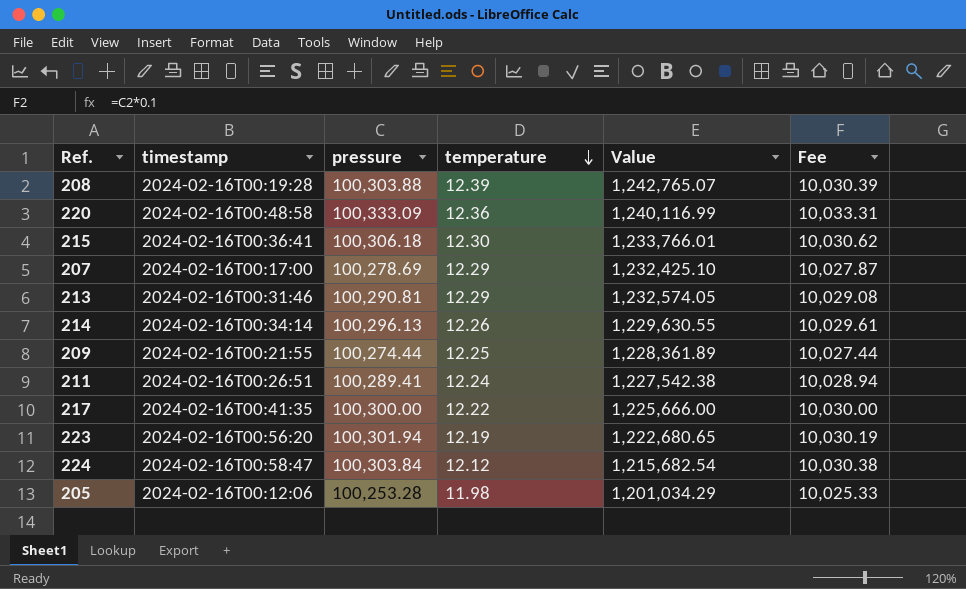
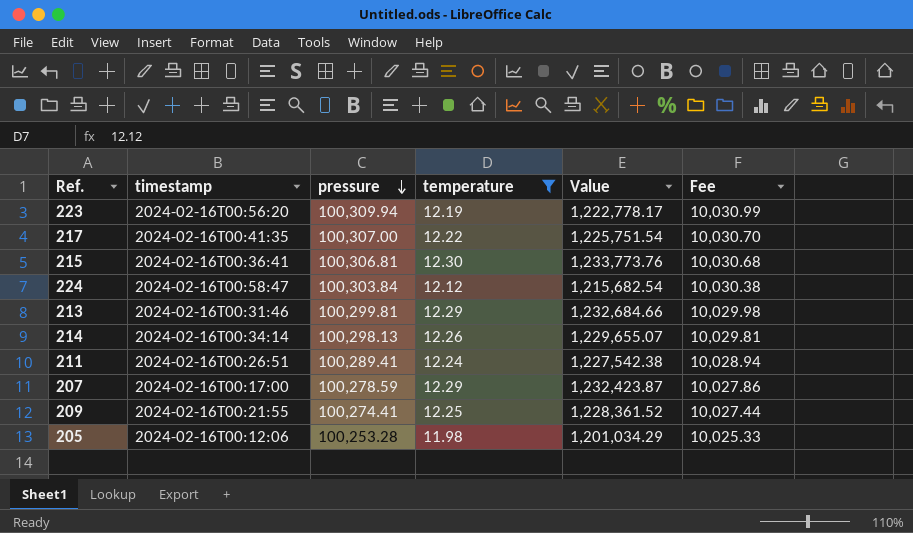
filter: none -> temperature <= 12.30
row order: temperature descending -> pressure descending
223 | pressure: 100,301.94 -> 100,309.94
223 | Value: 1,222,680.65 -> 1,222,778.17
223 | Fee: 10,030.19 -> 10,030.99
217 | pressure: 100,300.00 -> 100,307.00
217 | Value: 1,225,666.00 -> 1,225,751.54
217 | Fee: 10,030.00 -> 10,030.70
215 | pressure: 100,306.18 -> 100,306.81
215 | Value: 1,233,766.01 -> 1,233,773.76
215 | Fee: 10,030.62 -> 10,030.68
213 | pressure: 100,290.81 -> 100,299.81
213 | Value: 1,232,574.05 -> 1,232,684.66
213 | Fee: 10,029.08 -> 10,029.98
214 | pressure: 100,296.13 -> 100,298.13
214 | Value: 1,229,630.55 -> 1,229,655.07
214 | Fee: 10,029.61 -> 10,029.81
207 | pressure: 100,278.69 -> 100,278.59
207 | Value: 1,232,425.10 -> 1,232,423.87
207 | Fee: 10,027.87 -> 10,027.86
209 | pressure: 100,274.44 -> 100,274.41
209 | Value: 1,228,361.89 -> 1,228,361.52

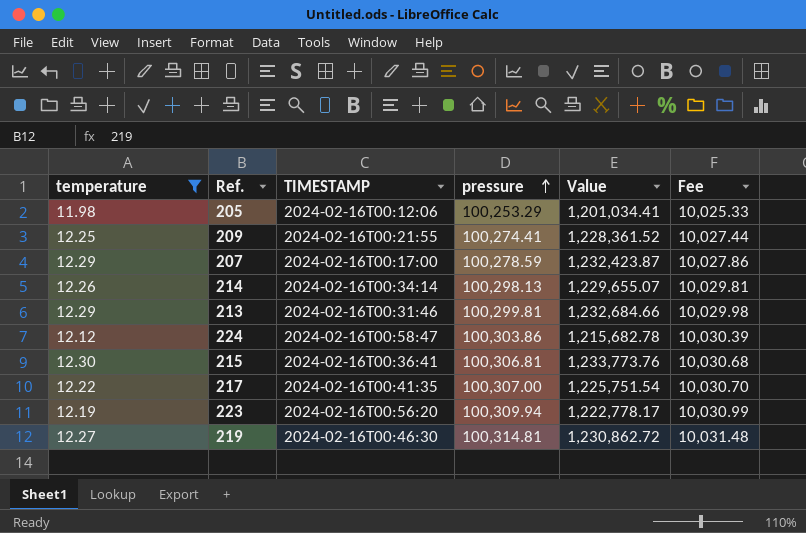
row order: pressure descending -> pressure ascending
column temperature | position: 4 -> 1
column name: timestamp -> TIMESTAMP
row 211: 2024-02-16T00:26:51 | 100,289.41 | 12.24 | 1,227,542.38 | 10,028.94 -> none
205 | pressure: 100,253.28 -> 100,253.29
205 | Value: 1,201,034.29 -> 1,201,034.41
224 | pressure: 100,303.84 -> 100,303.86
224 | Value: 1,215,682.54 -> 1,215,682.78
224 | Fee: 10,030.38 -> 10,030.39
row 219: none -> 12.27 | 2024-02-16T00:46:30 | 100,314.81 | 1,230,862.72 | 10,031.48

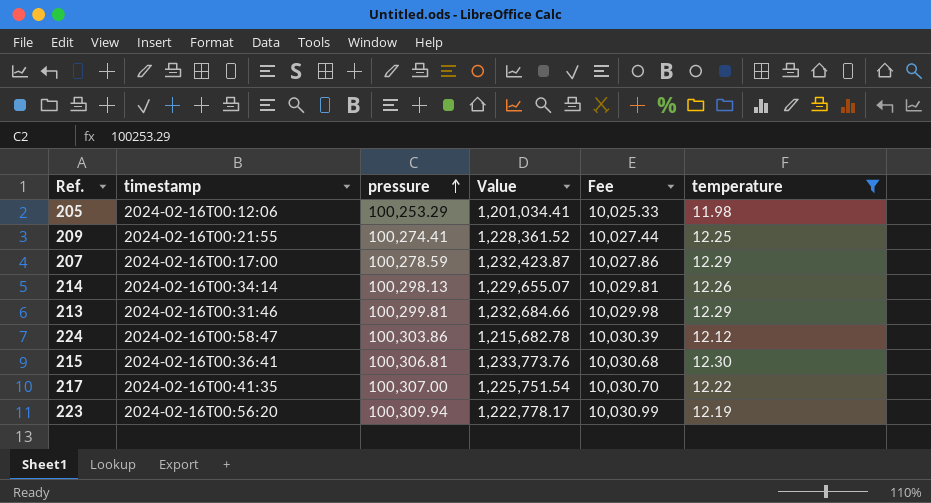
column name: TIMESTAMP -> timestamp
column temperature | position: 1 -> 6
row 219: 12.27 | 2024-02-16T00:46:30 | 100,314.81 | 1,230,862.72 | 10,031.48 -> none

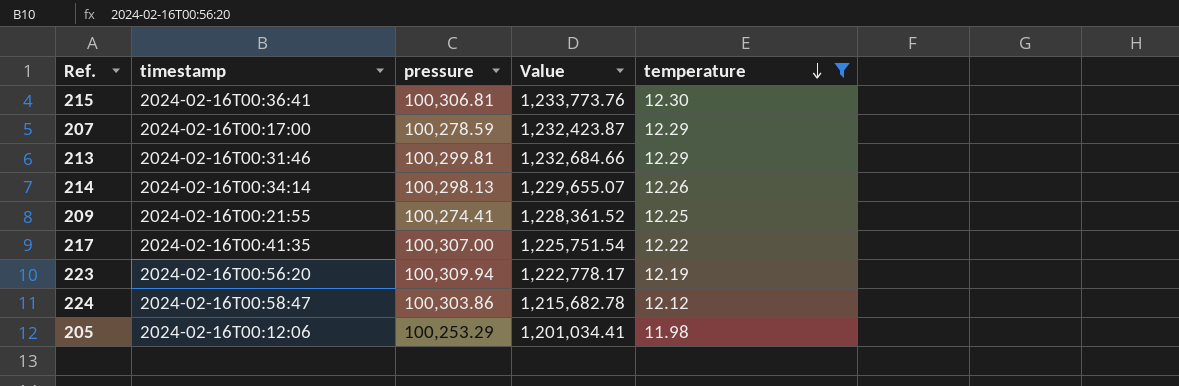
row order: pressure ascending -> temperature descending
column Fee | formula: [pressure] * 0.1 -> none

